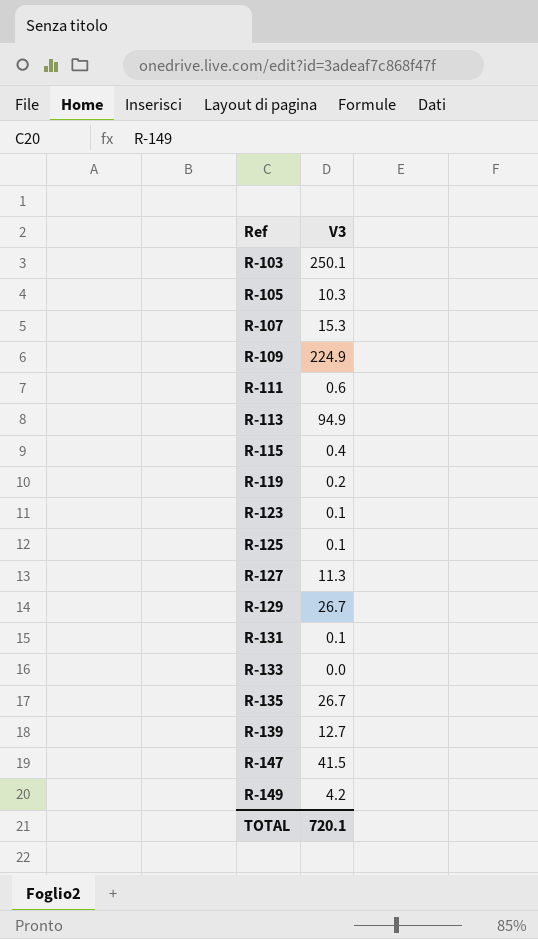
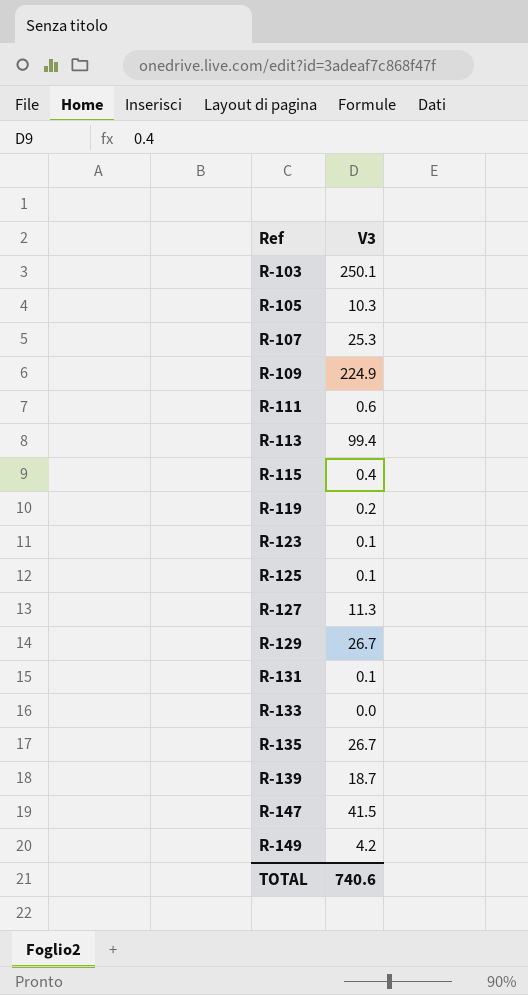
R-107 | V3: 15.3 -> 25.3
R-113 | V3: 94.9 -> 99.4
R-139 | V3: 12.7 -> 18.7
TOTAL | V3: 720.1 -> 740.6

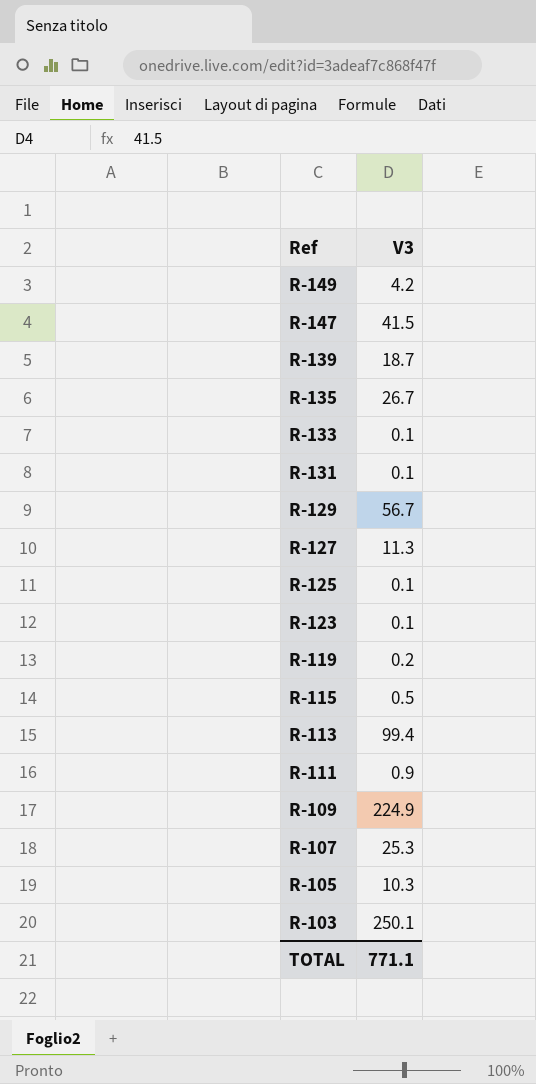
row order: Ref ascending -> Ref descending
R-133 | V3: 0.0 -> 0.1
R-129 | V3: 26.7 -> 56.7
R-115 | V3: 0.4 -> 0.5
R-111 | V3: 0.6 -> 0.9
TOTAL | V3: 740.6 -> 771.1

